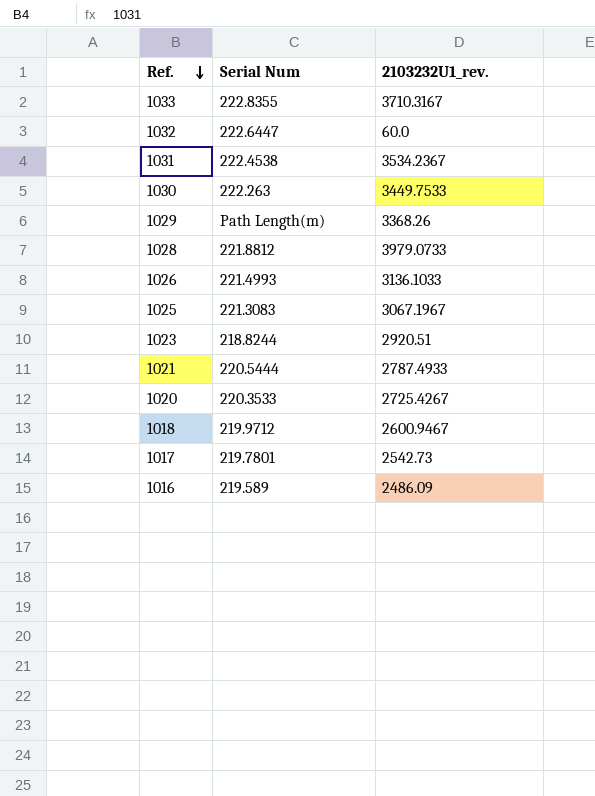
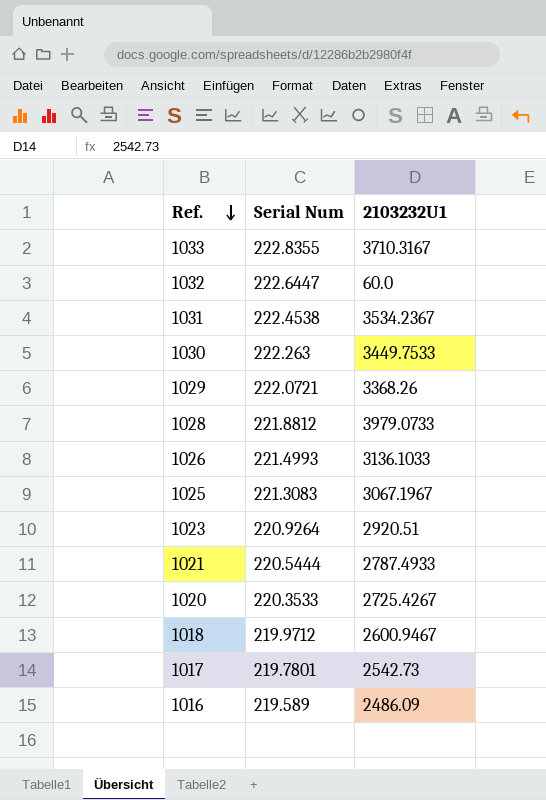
column name: 2103232U1_rev. -> 2103232U1
1029 | Serial Num: Path Length(m) -> 222.0721
1023 | Serial Num: 218.8244 -> 220.9264

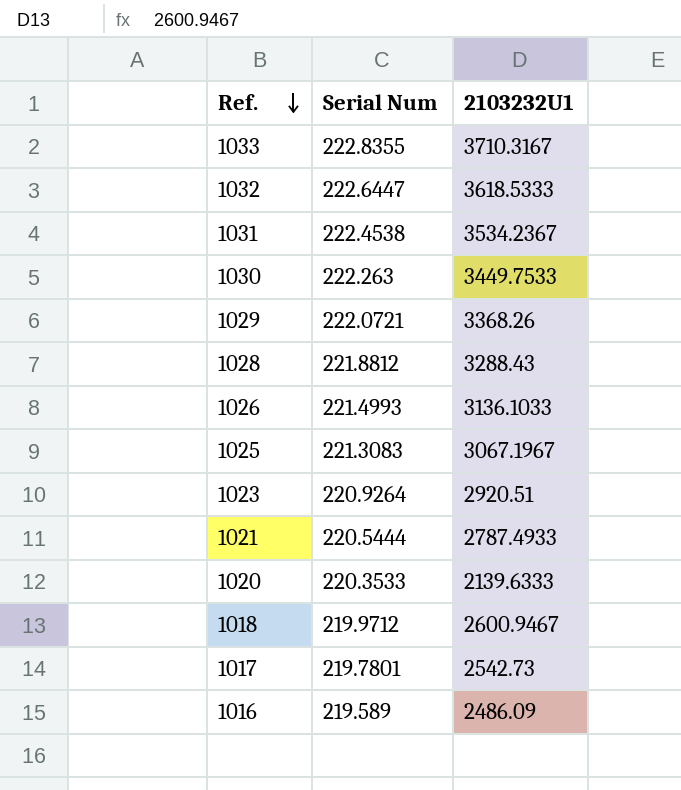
1032 | 2103232U1: 60.0 -> 3618.5333
1028 | 2103232U1: 3979.0733 -> 3288.43
1020 | 2103232U1: 2725.4267 -> 2139.6333

